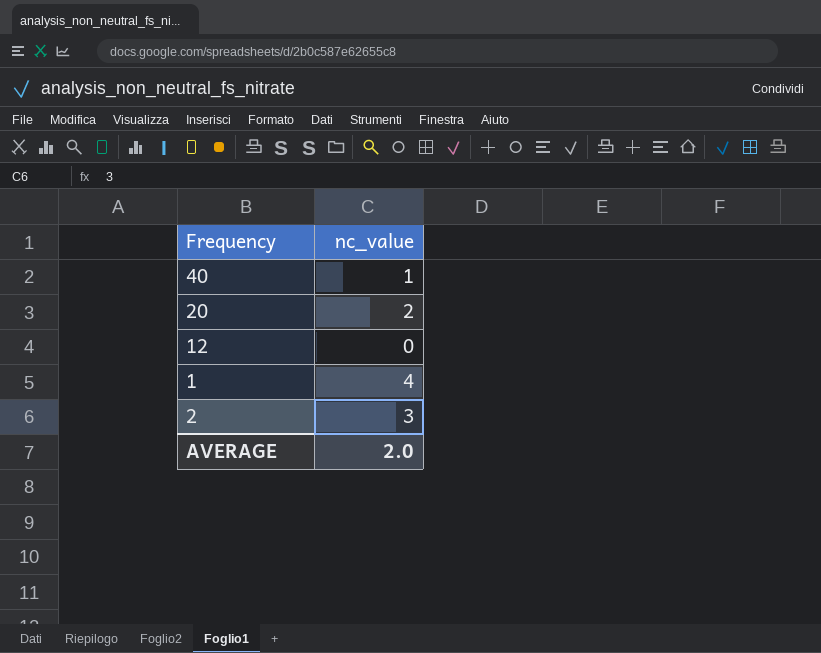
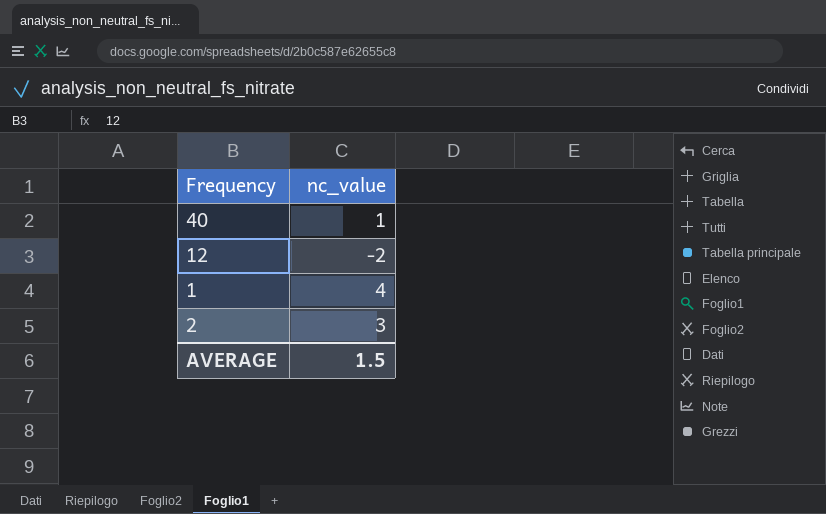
row 20: 2 -> none
12 | nc_value: 0 -> -2
AVERAGE | nc_value: 2.0 -> 1.5

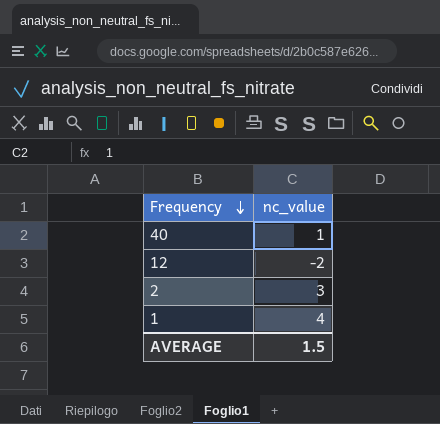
row order: none -> Frequency descending

